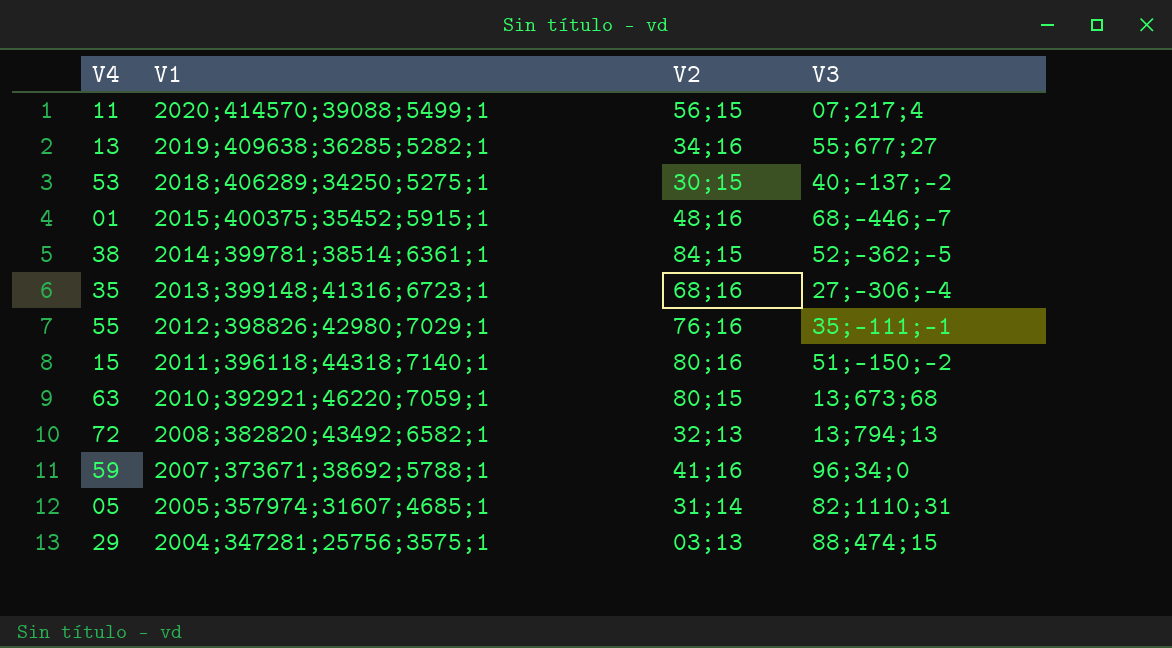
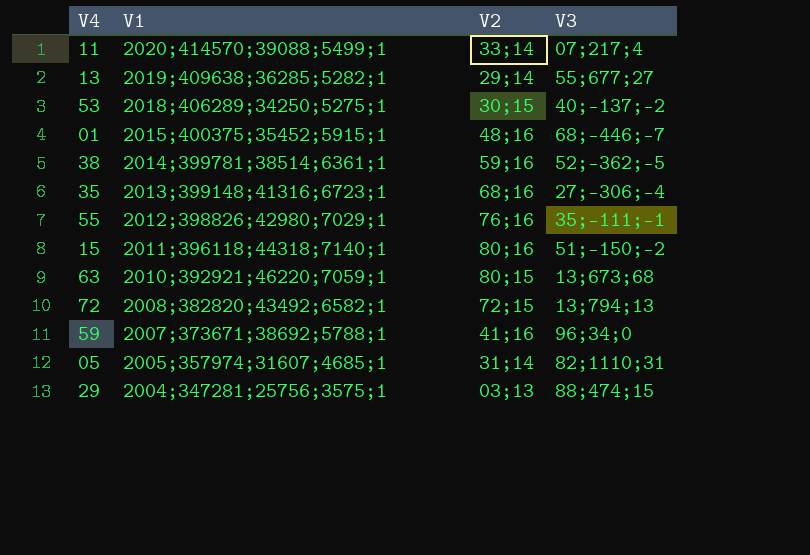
11 | V2: 56;15 -> 33;14
13 | V2: 34;16 -> 29;14
38 | V2: 84;15 -> 59;16
72 | V2: 32;13 -> 72;15

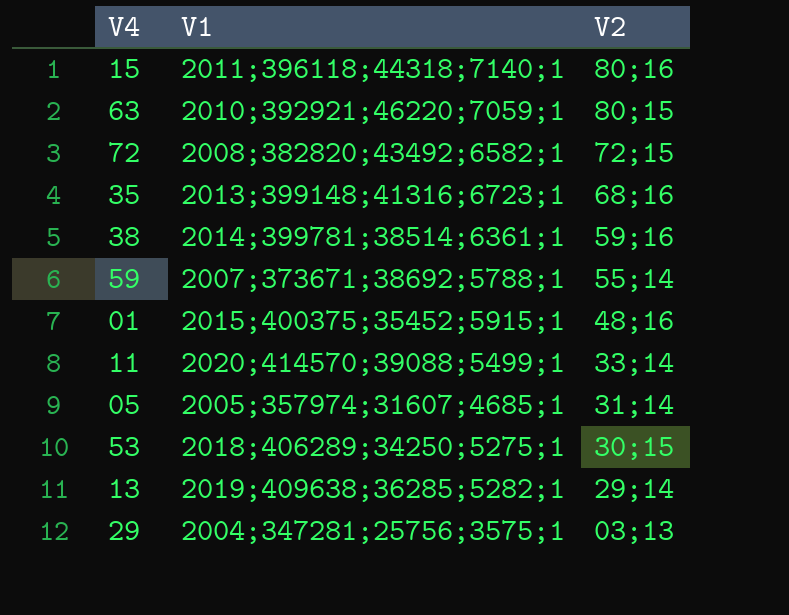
row order: V1 descending -> V2 descending
column V3 | position: 4 -> none
row 55: 2012;398826;42980;7029;1 | 76;16 | 35;-111;-1 -> none
59 | V2: 41;16 -> 55;14

